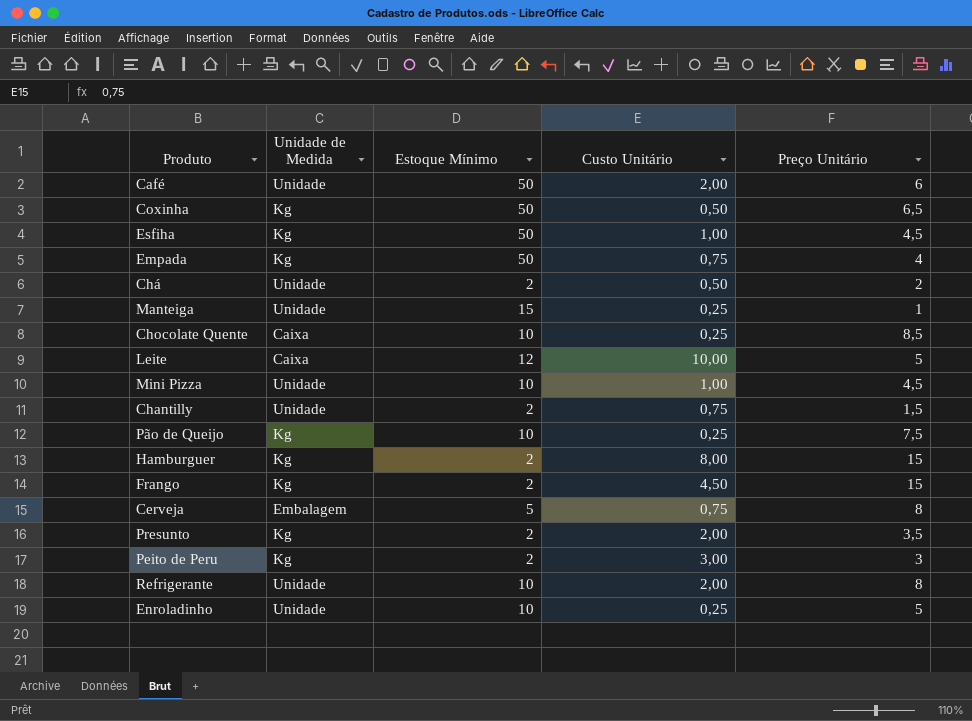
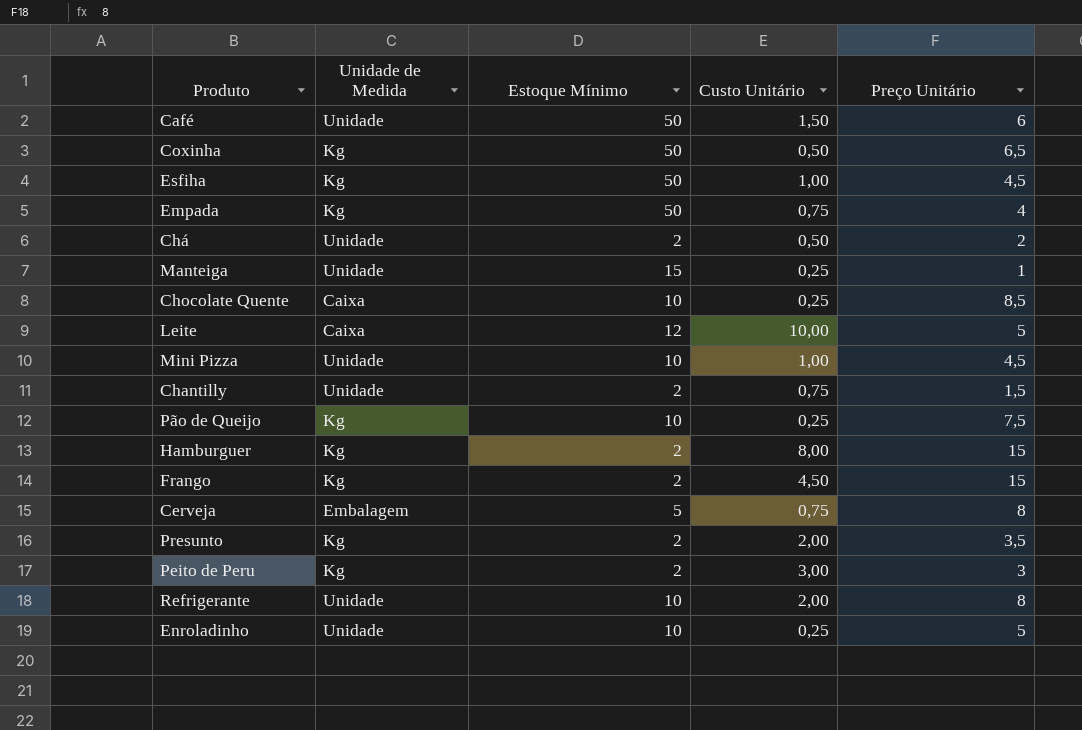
Café | Custo Unitário: 2,00 -> 1,50

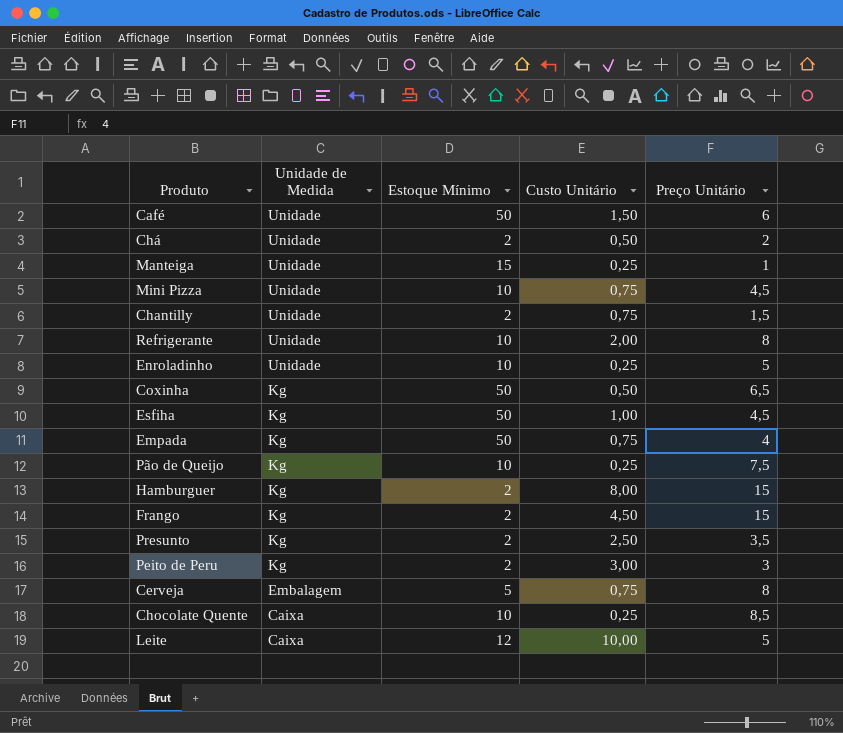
row order: none -> Unidade de Medida descending
Mini Pizza | Custo Unitário: 1,00 -> 0,75
Presunto | Custo Unitário: 2,00 -> 2,50

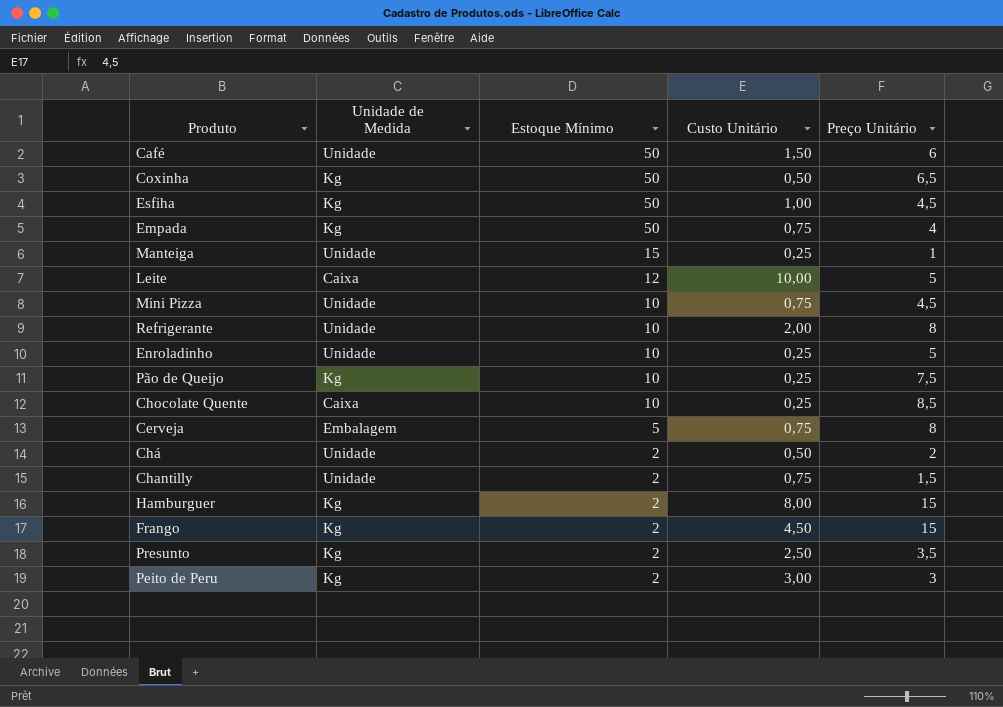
row order: Unidade de Medida descending -> Estoque Mínimo descending

